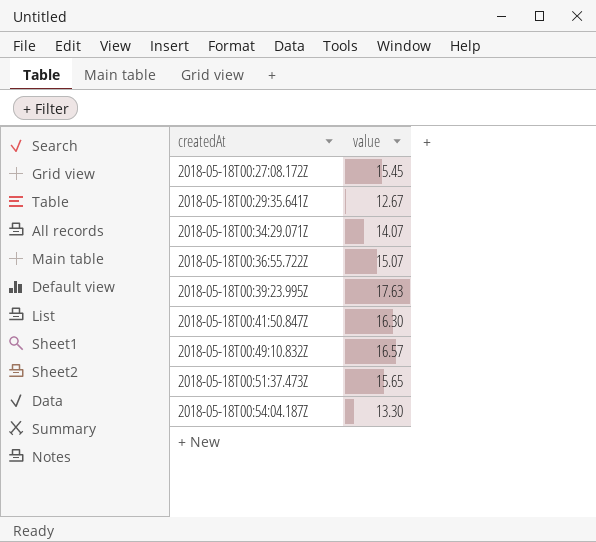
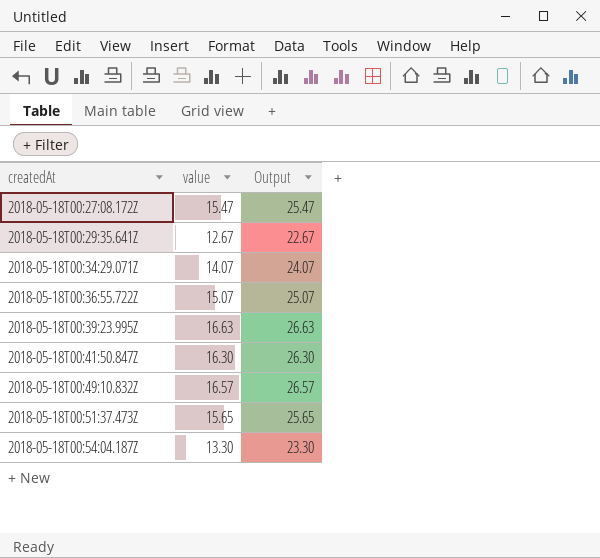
column Output | formula: none -> [value] + 10
2018-05-18T00:27:08.172Z | value: 15.45 -> 15.47
2018-05-18T00:39:23.995Z | value: 17.63 -> 16.63

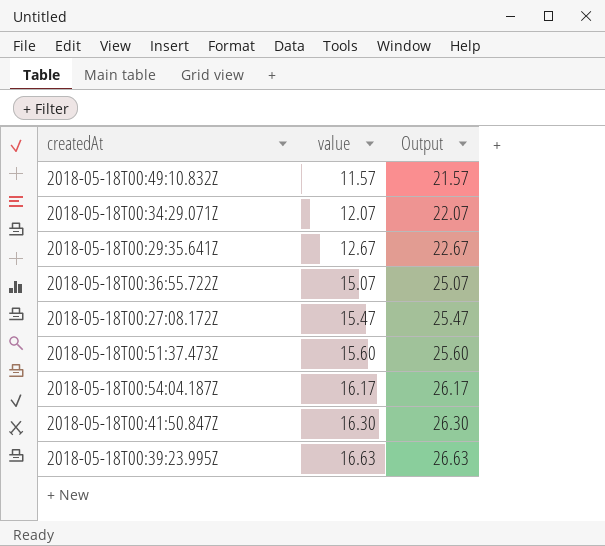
row order: createdAt ascending -> value ascending
2018-05-18T00:49:10.832Z | value: 16.57 -> 11.57
2018-05-18T00:49:10.832Z | Output: 26.57 -> 21.57
2018-05-18T00:34:29.071Z | value: 14.07 -> 12.07
2018-05-18T00:34:29.071Z | Output: 24.07 -> 22.07
2018-05-18T00:51:37.473Z | value: 15.65 -> 15.60
2018-05-18T00:51:37.473Z | Output: 25.65 -> 25.60
2018-05-18T00:54:04.187Z | value: 13.30 -> 16.17
2018-05-18T00:54:04.187Z | Output: 23.30 -> 26.17

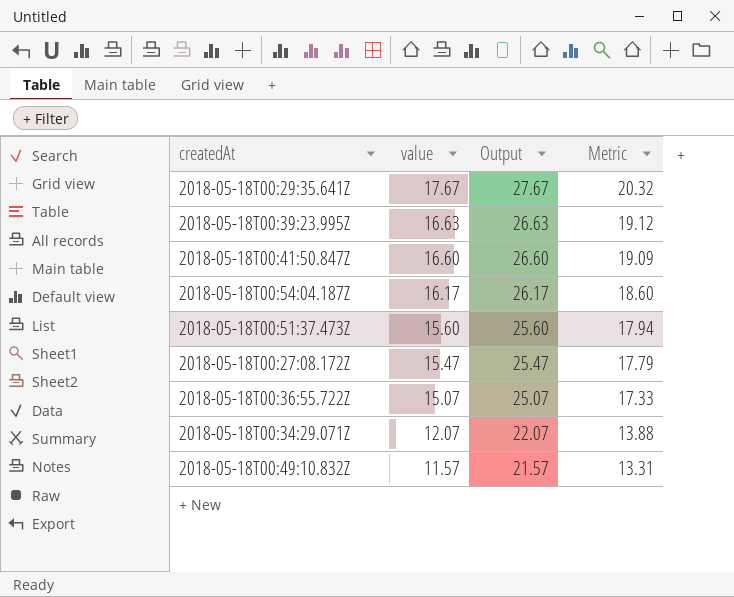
row order: value ascending -> value descending
column Metric | formula: none -> [value] * 1.15
2018-05-18T00:29:35.641Z | value: 12.67 -> 17.67
2018-05-18T00:29:35.641Z | Output: 22.67 -> 27.67
2018-05-18T00:41:50.847Z | value: 16.30 -> 16.60
2018-05-18T00:41:50.847Z | Output: 26.30 -> 26.60

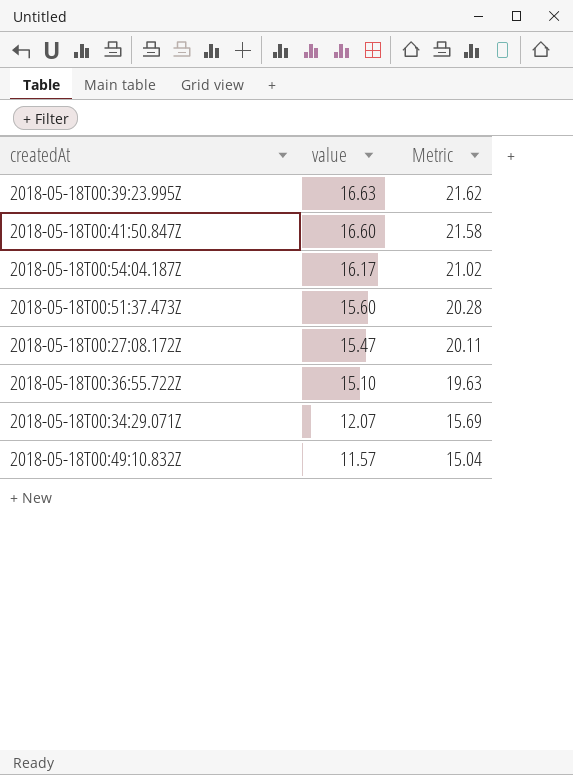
column Output | formula: [value] + 10 -> none
column Metric | formula: [value] * 1.15 -> [value] * 1.3
row 2018-05-18T00:29:35.641Z: 17.67 | 27.67 | 20.32 -> none
2018-05-18T00:36:55.722Z | value: 15.07 -> 15.10

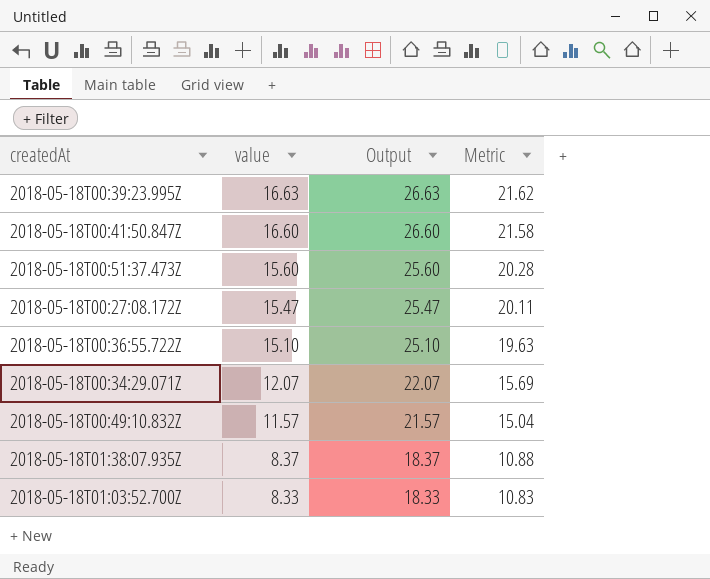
column Output | formula: none -> [value] + 10
row 2018-05-18T00:54:04.187Z: 16.17 | 21.02 -> none
row 2018-05-18T01:38:07.935Z: none -> 8.37 | 18.37 | 10.88
row 2018-05-18T01:03:52.700Z: none -> 8.33 | 18.33 | 10.83

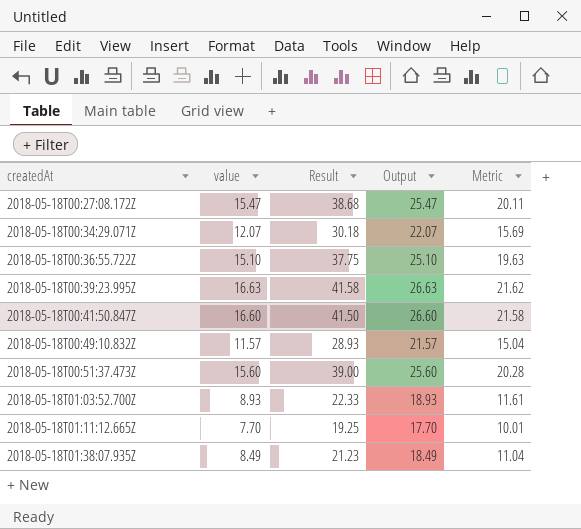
row order: value descending -> createdAt ascending
column Result | formula: none -> [value] * 2.5
2018-05-18T01:03:52.700Z | value: 8.33 -> 8.93
2018-05-18T01:03:52.700Z | Output: 18.33 -> 18.93
2018-05-18T01:03:52.700Z | Metric: 10.83 -> 11.61
row 2018-05-18T01:11:12.665Z: none -> 7.70 | 19.25 | 17.70 | 10.01
2018-05-18T01:38:07.935Z | value: 8.37 -> 8.49
2018-05-18T01:38:07.935Z | Output: 18.37 -> 18.49
2018-05-18T01:38:07.935Z | Metric: 10.88 -> 11.04

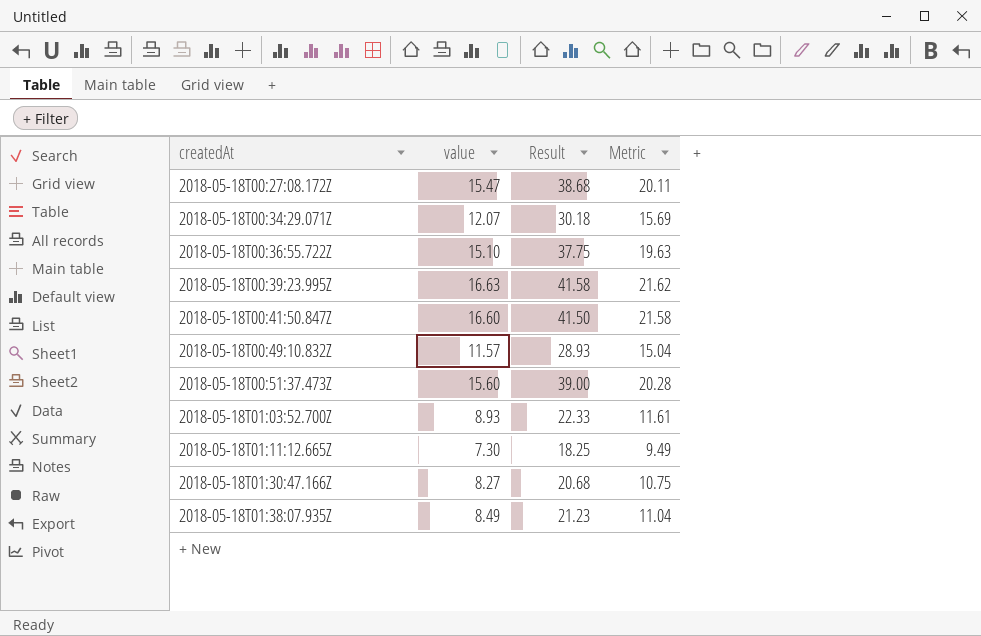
column Output | formula: [value] + 10 -> none
2018-05-18T01:11:12.665Z | value: 7.70 -> 7.30
2018-05-18T01:11:12.665Z | Result: 19.25 -> 18.25
2018-05-18T01:11:12.665Z | Metric: 10.01 -> 9.49
row 2018-05-18T01:30:47.166Z: none -> 8.27 | 20.68 | 10.75

